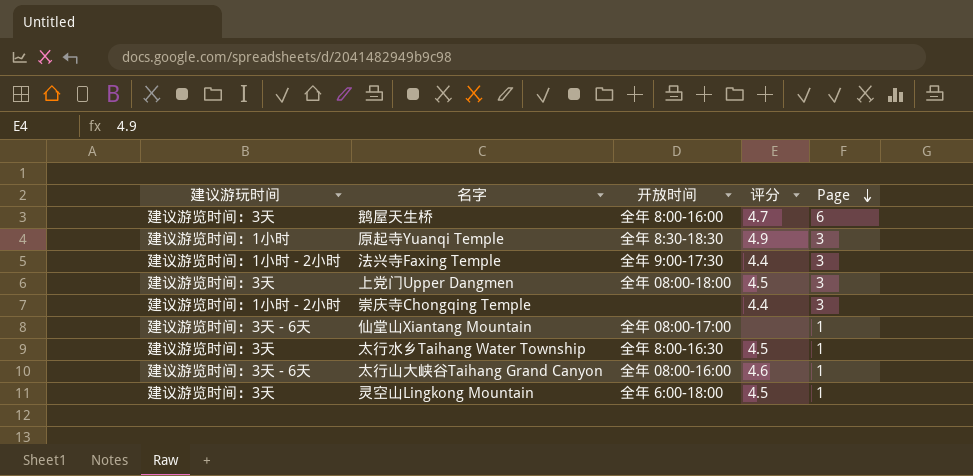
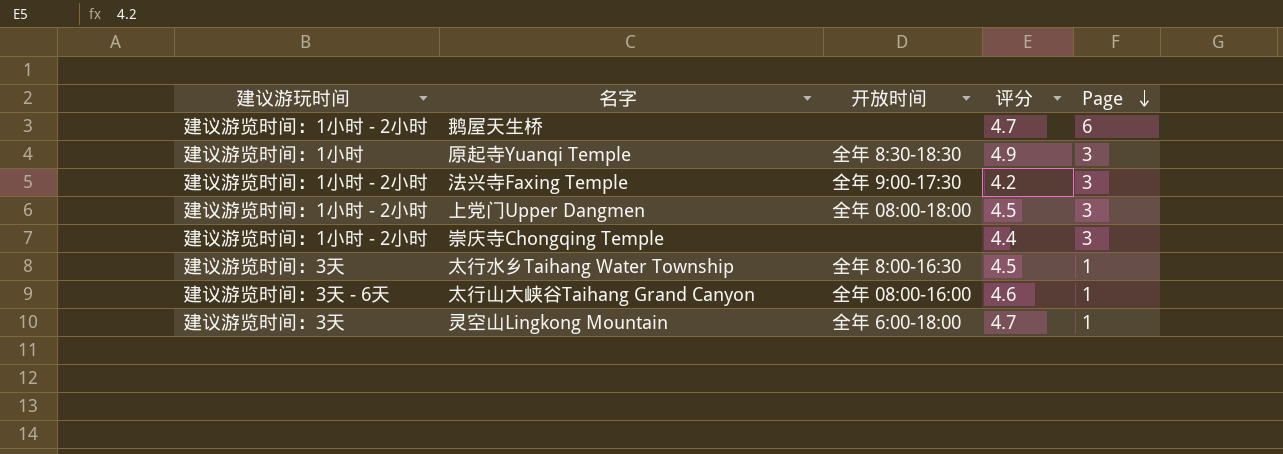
row 仙堂山Xiantang Mountain: 建议游览时间：3天 - 6天 | 全年 08:00-17:00 | none | 1 -> none
鹅屋天生桥 | 建议游玩时间: 建议游览时间：3天 -> 建议游览时间：1小时 - 2小时
鹅屋天生桥 | 开放时间: 全年 8:00-16:00 -> none
法兴寺Faxing Temple | 评分: 4.4 -> 4.2
上党门Upper Dangmen | 建议游玩时间: 建议游览时间：3天 -> 建议游览时间：1小时 - 2小时
灵空山Lingkong Mountain | 评分: 4.5 -> 4.7

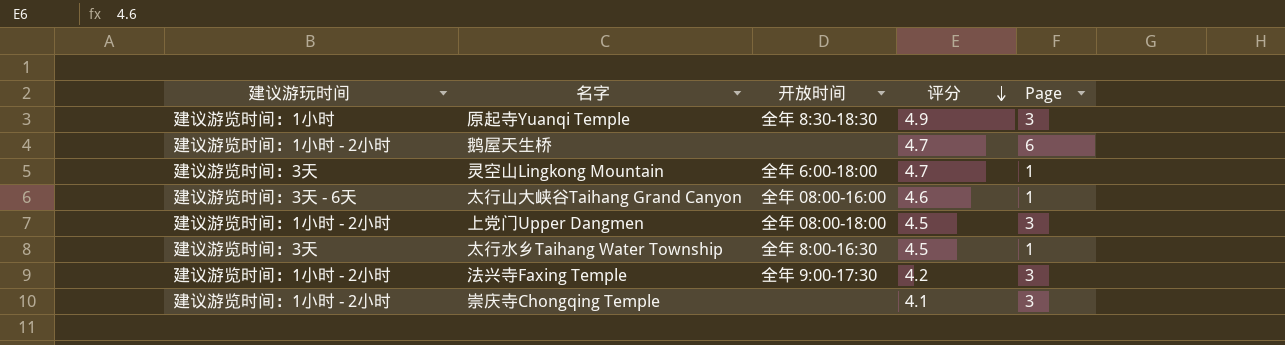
row order: Page descending -> 评分 descending
崇庆寺Chongqing Temple | 评分: 4.4 -> 4.1

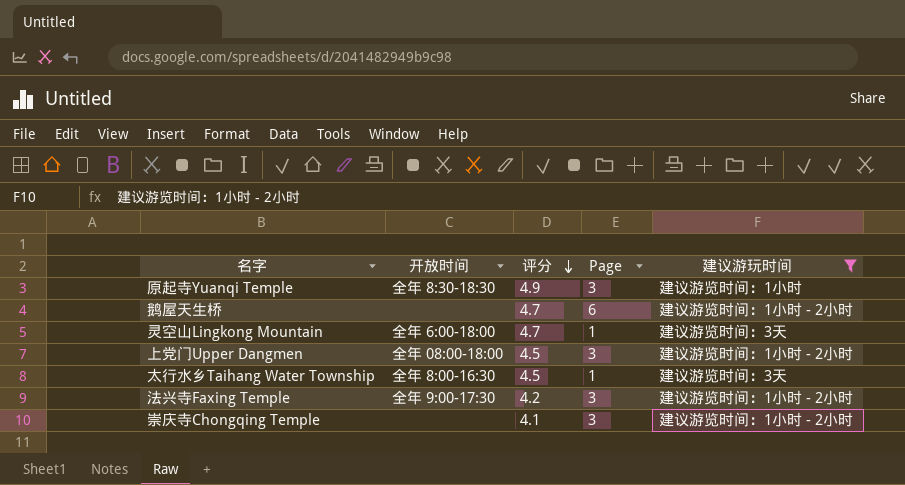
filter: none -> 建议游玩时间 != 建议游览时间：3天 - 6天
column 建议游玩时间 | position: 1 -> 5

